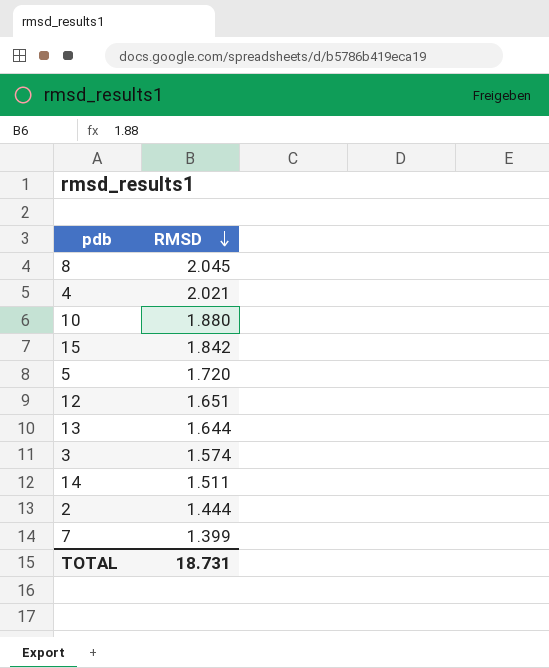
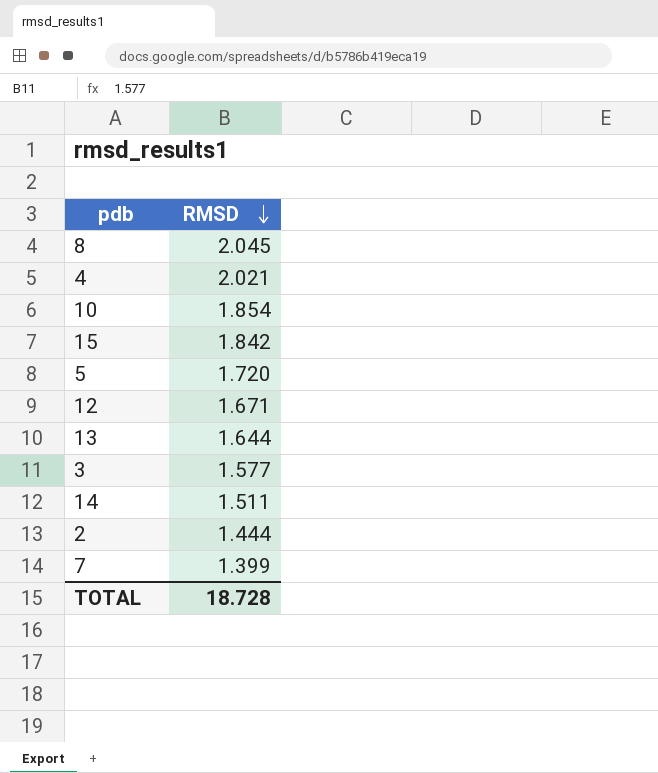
10 | RMSD: 1.880 -> 1.854
12 | RMSD: 1.651 -> 1.671
3 | RMSD: 1.574 -> 1.577
TOTAL | RMSD: 18.731 -> 18.728

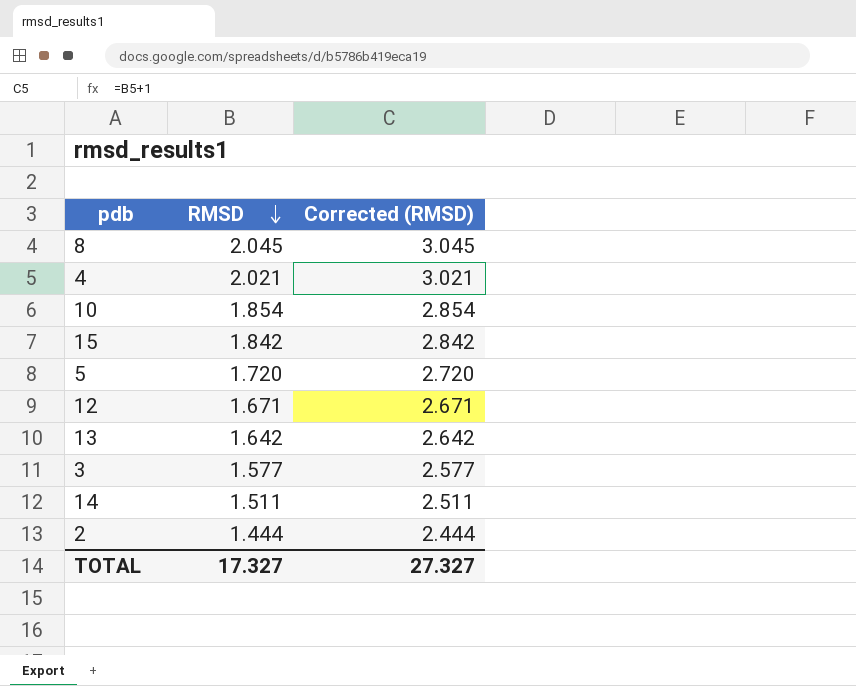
column Corrected (RMSD) | formula: none -> [RMSD] + 1
row 7: 1.399 -> none
13 | RMSD: 1.644 -> 1.642
TOTAL | RMSD: 18.728 -> 17.327

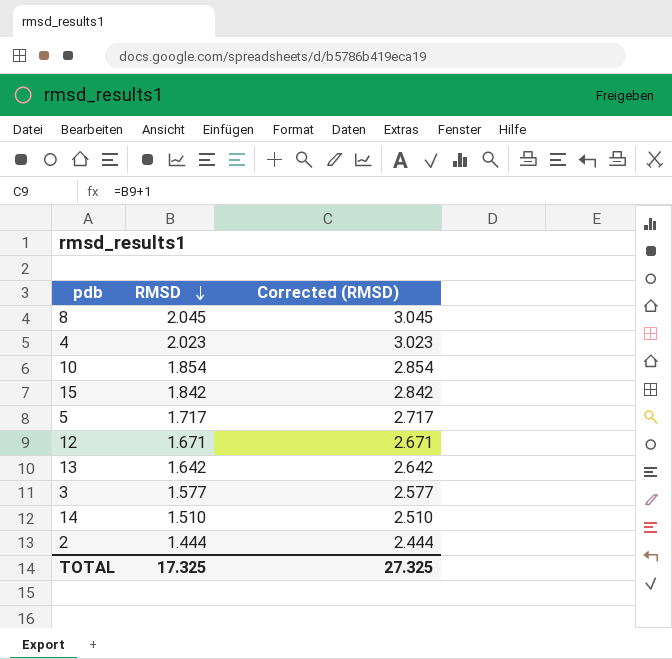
4 | RMSD: 2.021 -> 2.023
4 | Corrected (RMSD): 3.021 -> 3.023
5 | RMSD: 1.720 -> 1.717
5 | Corrected (RMSD): 2.720 -> 2.717
14 | RMSD: 1.511 -> 1.510
14 | Corrected (RMSD): 2.511 -> 2.510
TOTAL | RMSD: 17.327 -> 17.325
TOTAL | Corrected (RMSD): 27.327 -> 27.325

